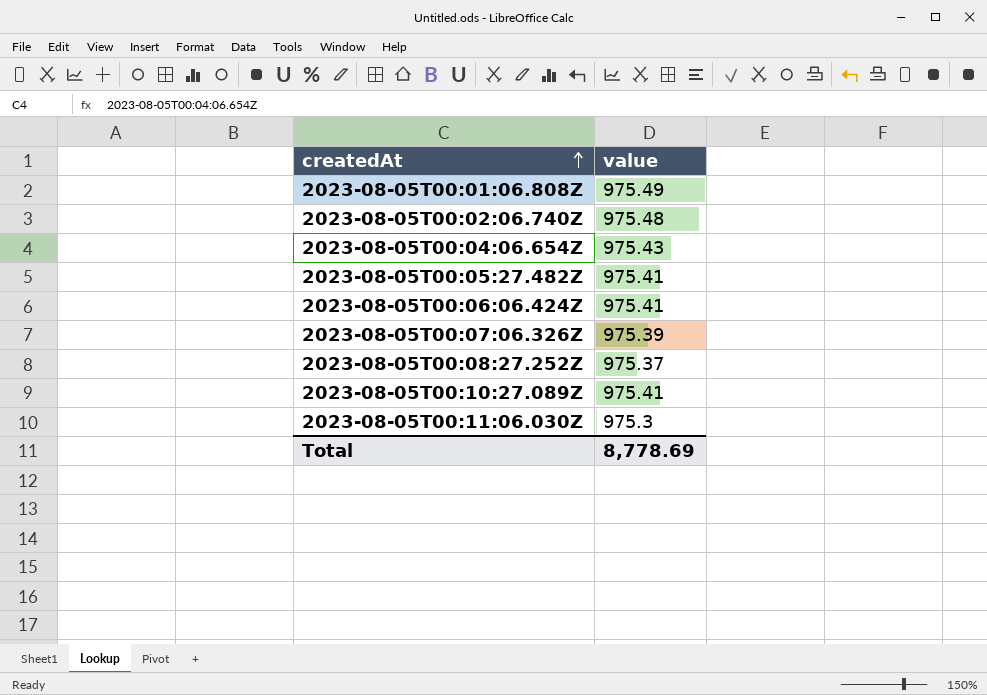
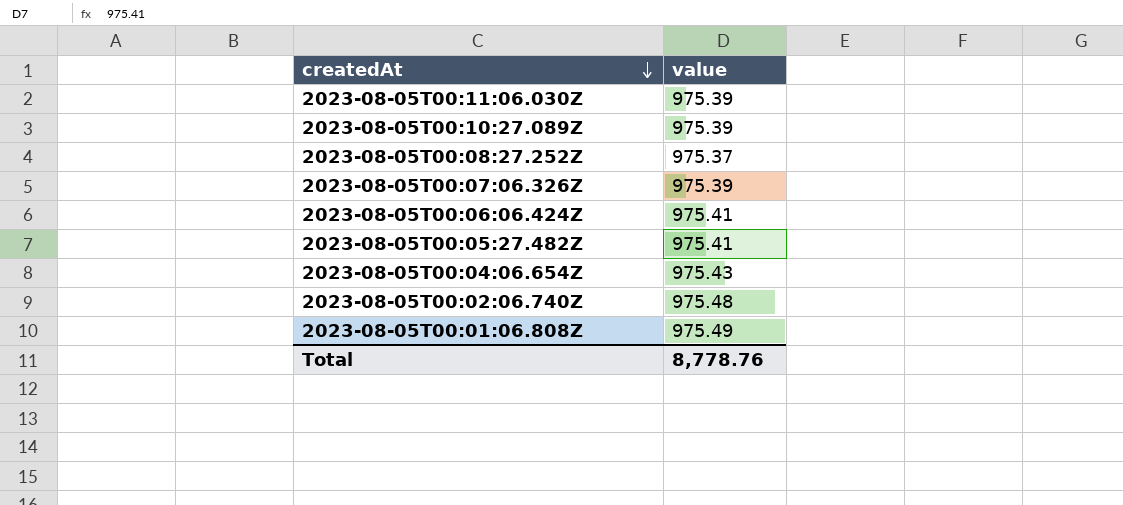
row order: createdAt ascending -> createdAt descending
2023-08-05T00:11:06.030Z | value: 975.3 -> 975.39
2023-08-05T00:10:27.089Z | value: 975.41 -> 975.39
Total | value: 8,778.69 -> 8,778.76

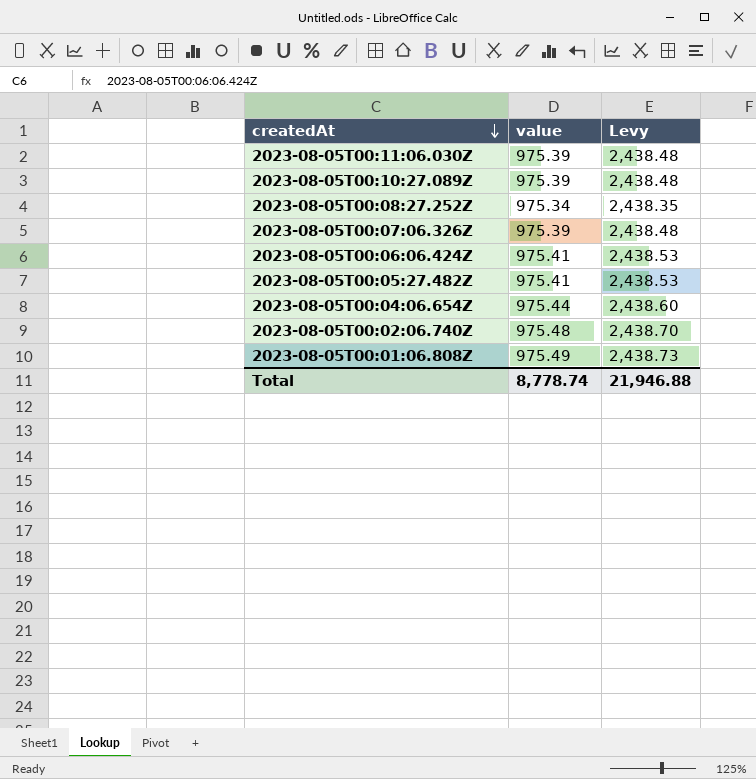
column Levy | formula: none -> [value] * 2.5
2023-08-05T00:08:27.252Z | value: 975.37 -> 975.34
2023-08-05T00:04:06.654Z | value: 975.43 -> 975.44
Total | value: 8,778.76 -> 8,778.74

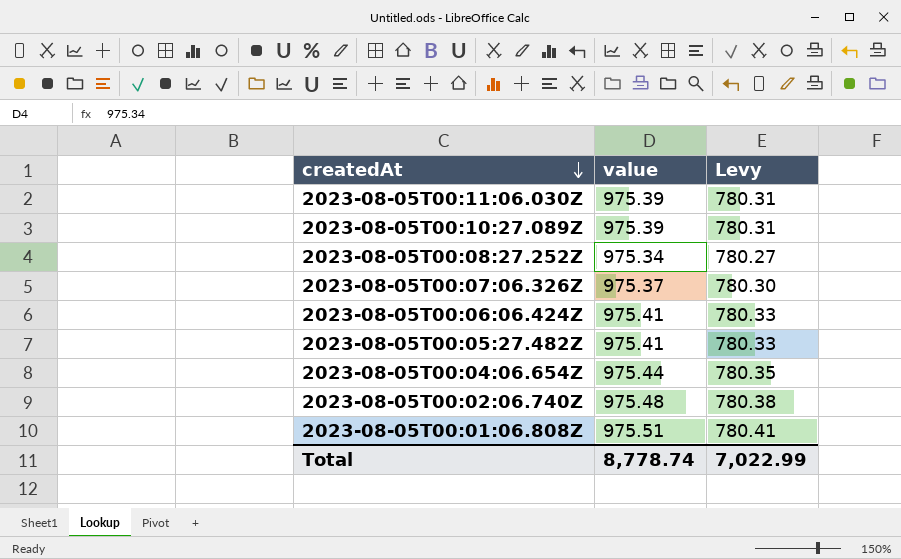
column Levy | formula: [value] * 2.5 -> [value] * 0.8
2023-08-05T00:07:06.326Z | value: 975.39 -> 975.37
2023-08-05T00:01:06.808Z | value: 975.49 -> 975.51
Total | Levy: 21,946.88 -> 7,022.99

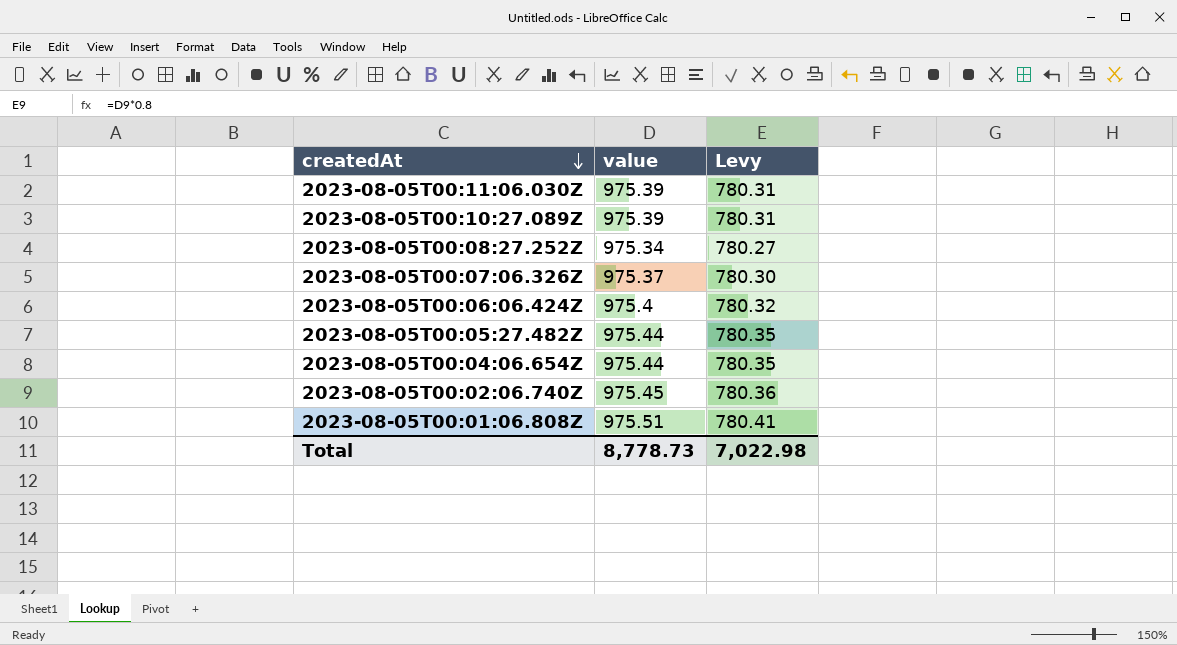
2023-08-05T00:06:06.424Z | value: 975.41 -> 975.4
2023-08-05T00:06:06.424Z | Levy: 780.33 -> 780.32
2023-08-05T00:05:27.482Z | value: 975.41 -> 975.44
2023-08-05T00:05:27.482Z | Levy: 780.33 -> 780.35
2023-08-05T00:02:06.740Z | value: 975.48 -> 975.45
2023-08-05T00:02:06.740Z | Levy: 780.38 -> 780.36
Total | value: 8,778.74 -> 8,778.73
Total | Levy: 7,022.99 -> 7,022.98

